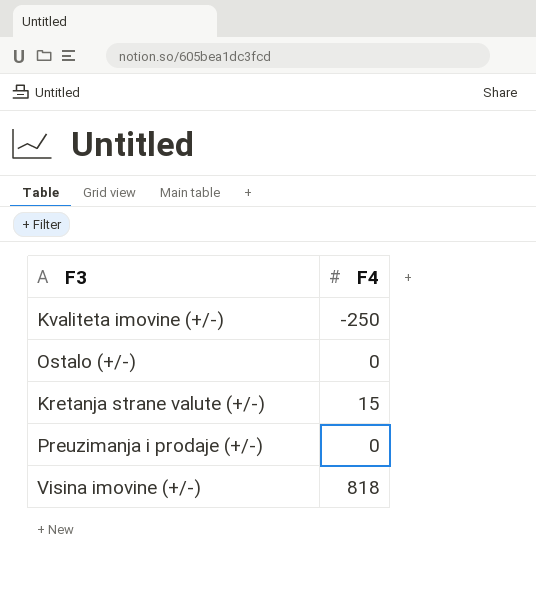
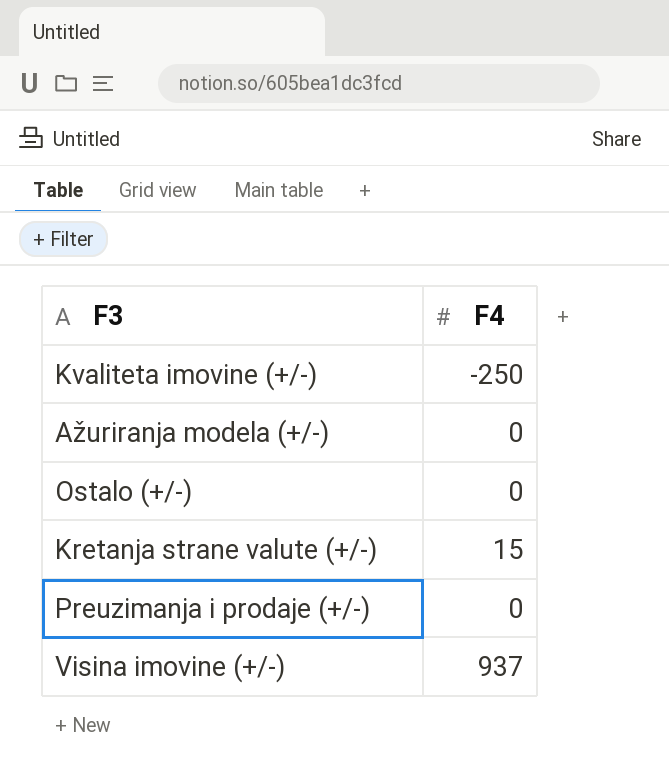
row Ažuriranja modela (+/-): none -> 0
Visina imovine (+/-) | F4: 818 -> 937

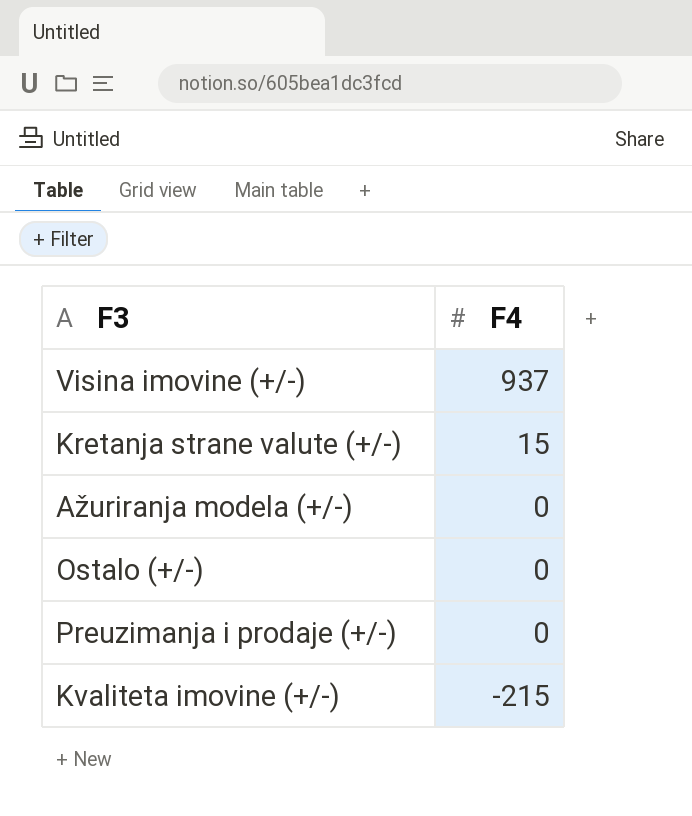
row order: none -> F4 descending
Kvaliteta imovine (+/-) | F4: -250 -> -215

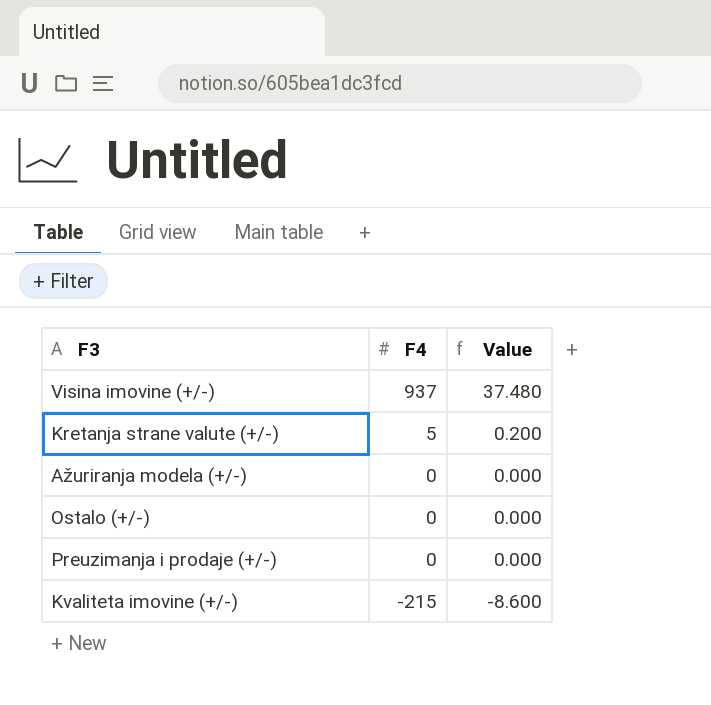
column Value | formula: none -> [F4] * 0.04
Kretanja strane valute (+/-) | F4: 15 -> 5

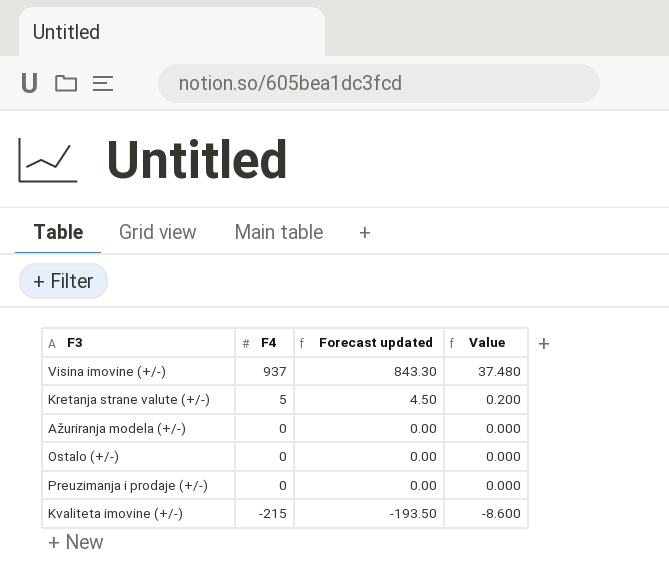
column Forecast updated | formula: none -> [F4] * 0.9

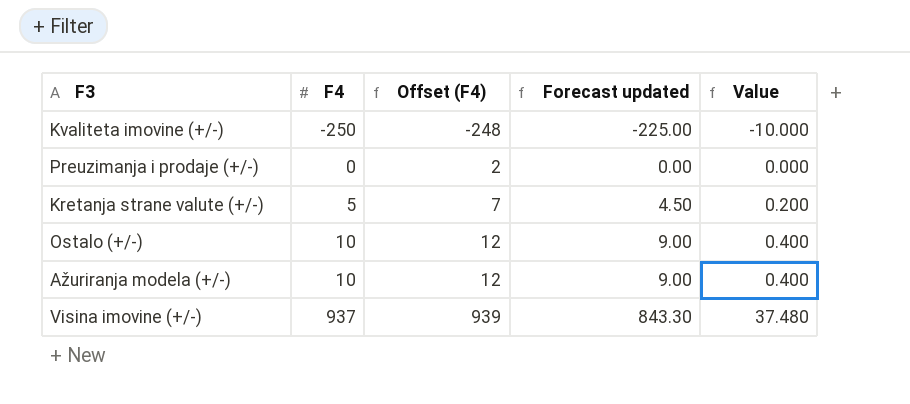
row order: F4 descending -> F4 ascending
column Offset (F4) | formula: none -> [F4] + 2
Kvaliteta imovine (+/-) | F4: -215 -> -250
Kvaliteta imovine (+/-) | Forecast updated: -193.50 -> -225.00
Kvaliteta imovine (+/-) | Value: -8.600 -> -10.000
Ostalo (+/-) | F4: 0 -> 10
Ostalo (+/-) | Forecast updated: 0.00 -> 9.00
Ostalo (+/-) | Value: 0.000 -> 0.400
Ažuriranja modela (+/-) | F4: 0 -> 10
Ažuriranja modela (+/-) | Forecast updated: 0.00 -> 9.00
Ažuriranja modela (+/-) | Value: 0.000 -> 0.400

